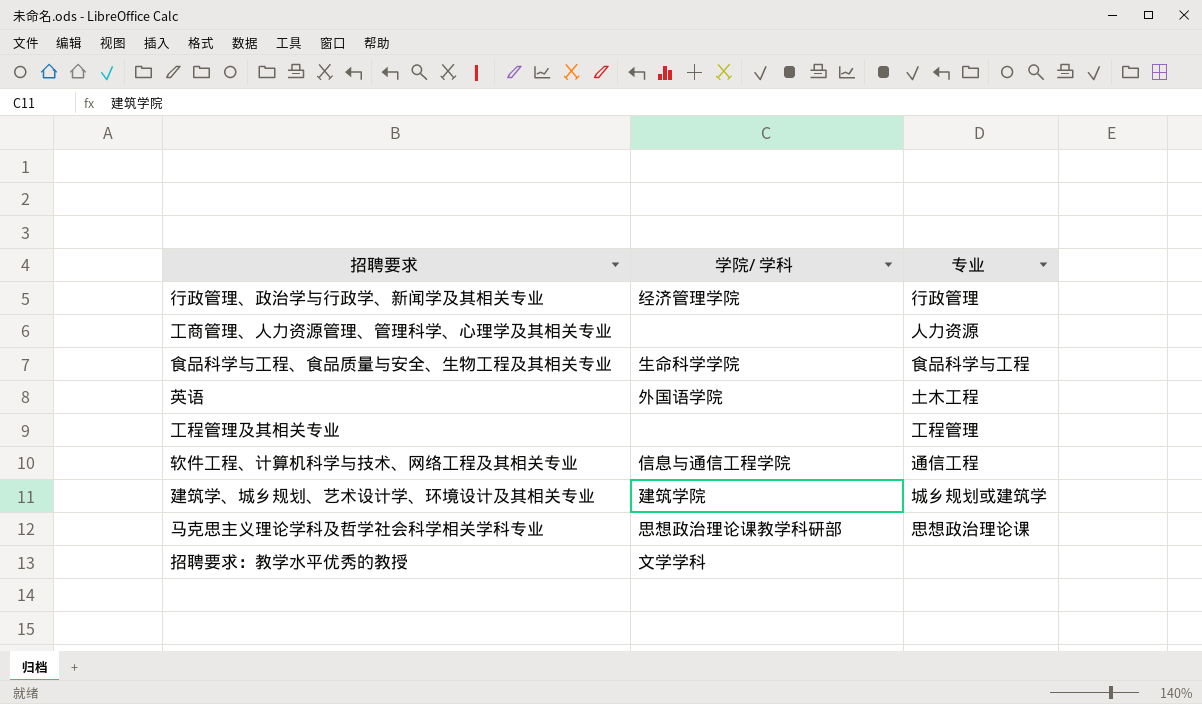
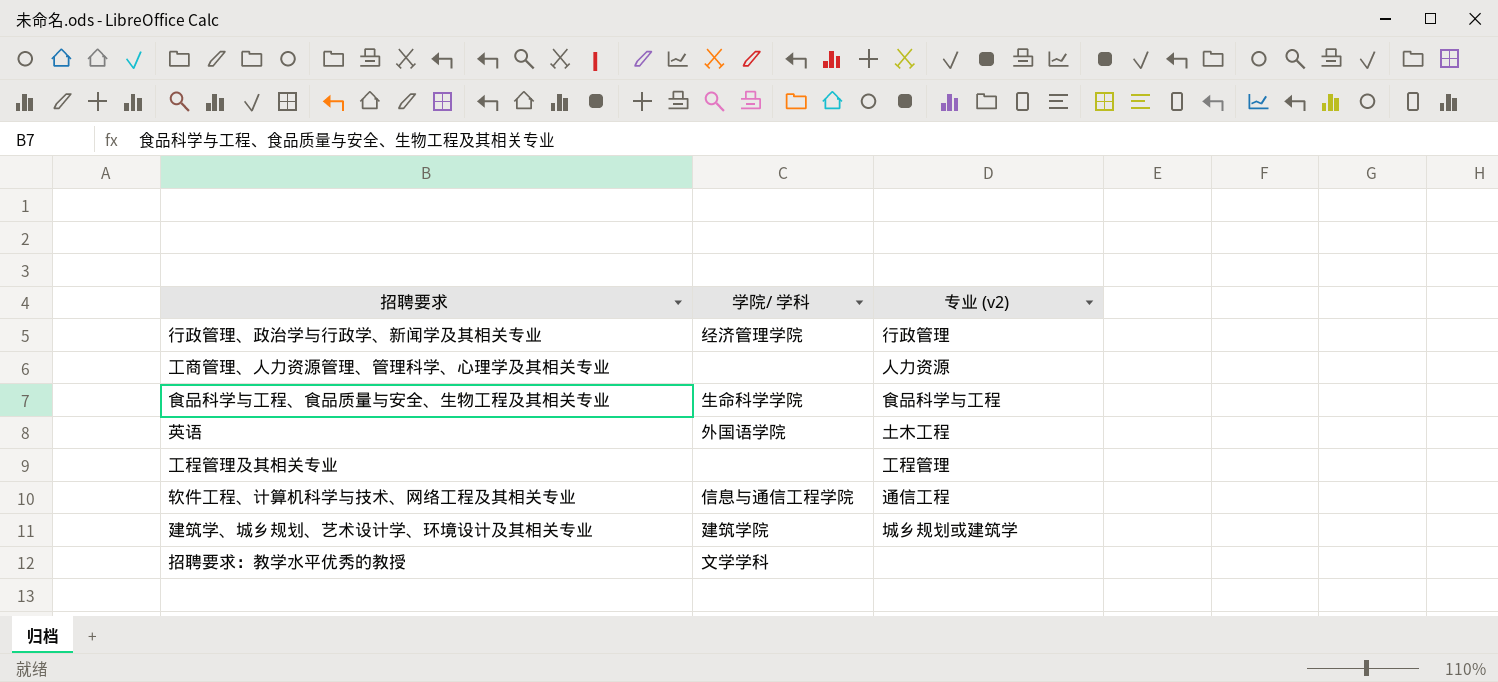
column name: 专业 -> 专业 (v2)
row 马克思主义理论学科及哲学社会科学相关学科专业: 思想政治理论课教学科研部 | 思想政治理论课 -> none

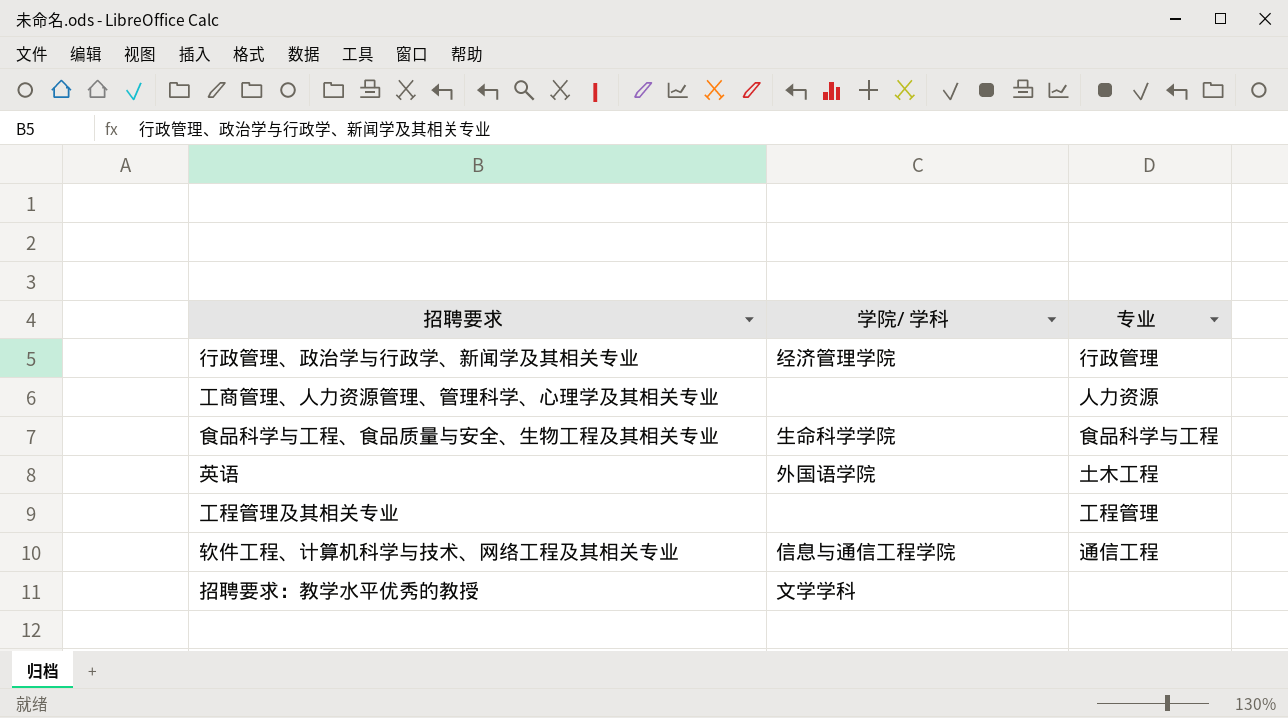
column name: 专业 (v2) -> 专业
row 建筑学、城乡规划、艺术设计学、环境设计及其相关专业: 建筑学院 | 城乡规划或建筑学 -> none

